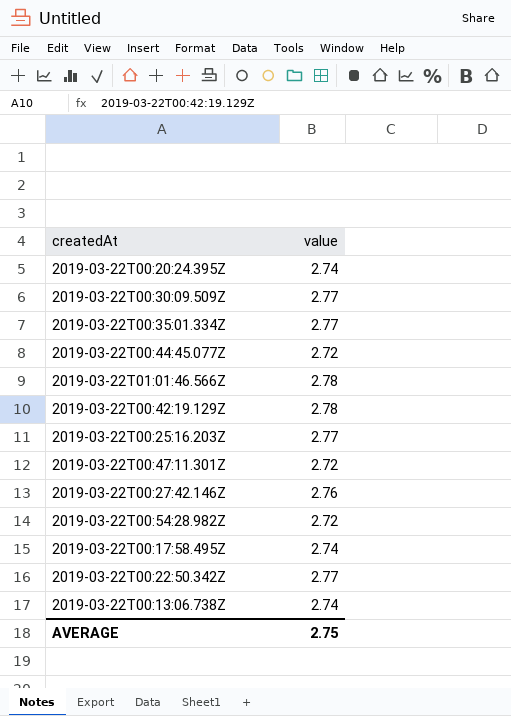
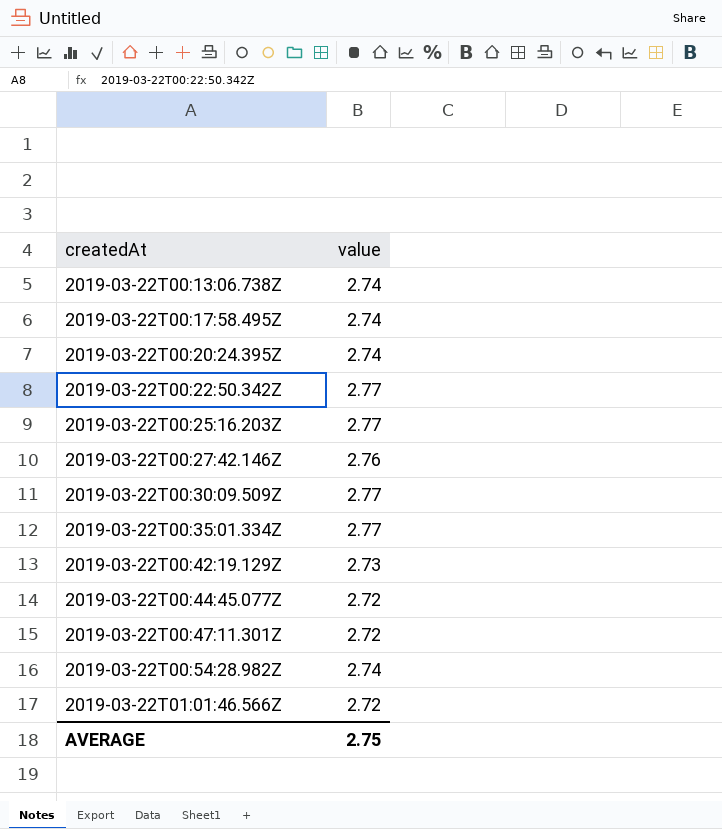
row order: none -> createdAt ascending
2019-03-22T00:42:19.129Z | value: 2.78 -> 2.73
2019-03-22T00:54:28.982Z | value: 2.72 -> 2.74
2019-03-22T01:01:46.566Z | value: 2.78 -> 2.72

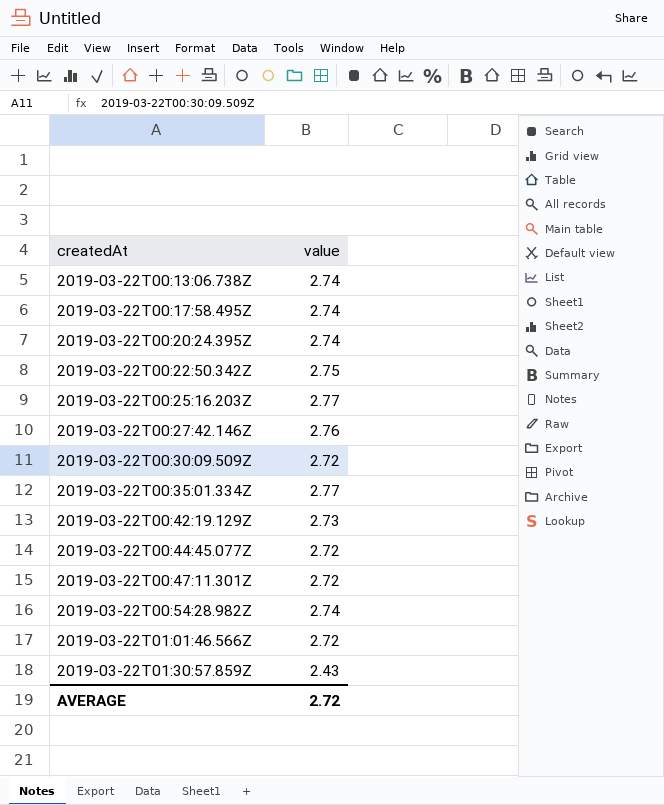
2019-03-22T00:22:50.342Z | value: 2.77 -> 2.75
2019-03-22T00:30:09.509Z | value: 2.77 -> 2.72
row 2019-03-22T01:30:57.859Z: none -> 2.43
AVERAGE | value: 2.75 -> 2.72

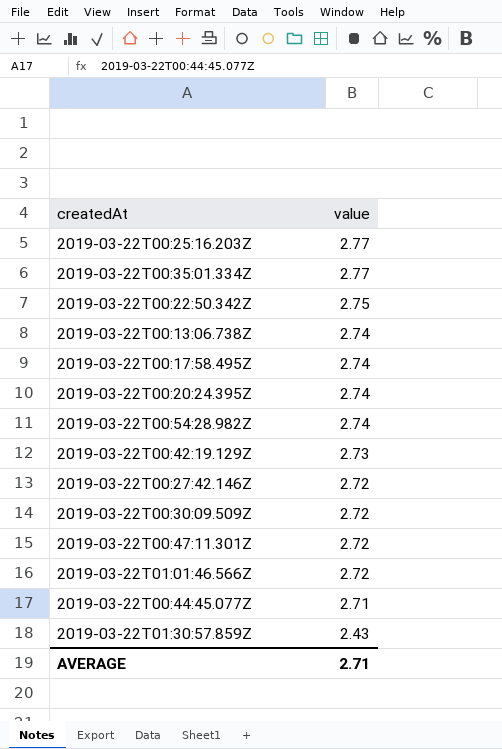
row order: createdAt ascending -> value descending
2019-03-22T00:27:42.146Z | value: 2.76 -> 2.72
2019-03-22T00:44:45.077Z | value: 2.72 -> 2.71
AVERAGE | value: 2.72 -> 2.71

